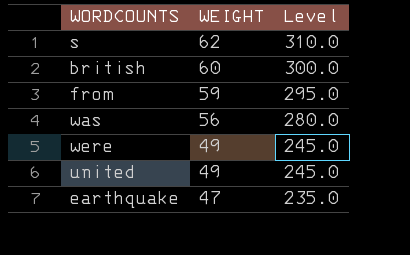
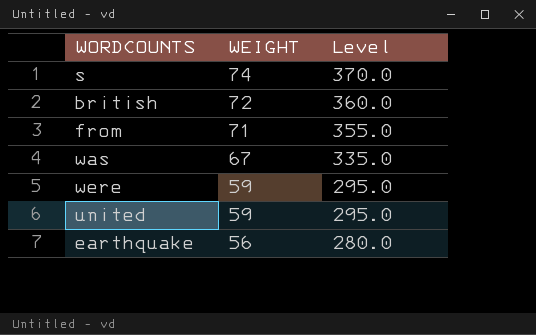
s | WEIGHT: 62 -> 74
s | Level: 310.0 -> 370.0
british | WEIGHT: 60 -> 72
british | Level: 300.0 -> 360.0
from | WEIGHT: 59 -> 71
from | Level: 295.0 -> 355.0
was | WEIGHT: 56 -> 67
was | Level: 280.0 -> 335.0
were | WEIGHT: 49 -> 59
were | Level: 245.0 -> 295.0
united | WEIGHT: 49 -> 59
united | Level: 245.0 -> 295.0
earthquake | WEIGHT: 47 -> 56
earthquake | Level: 235.0 -> 280.0

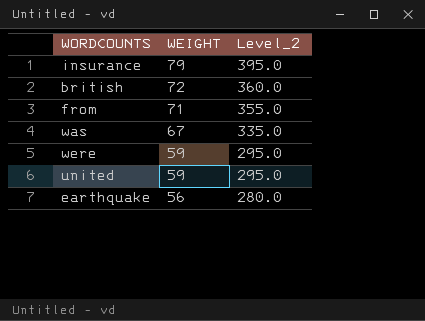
column name: Level -> Level_2
row s: 74 | 370.0 -> none
row insurance: none -> 79 | 395.0

